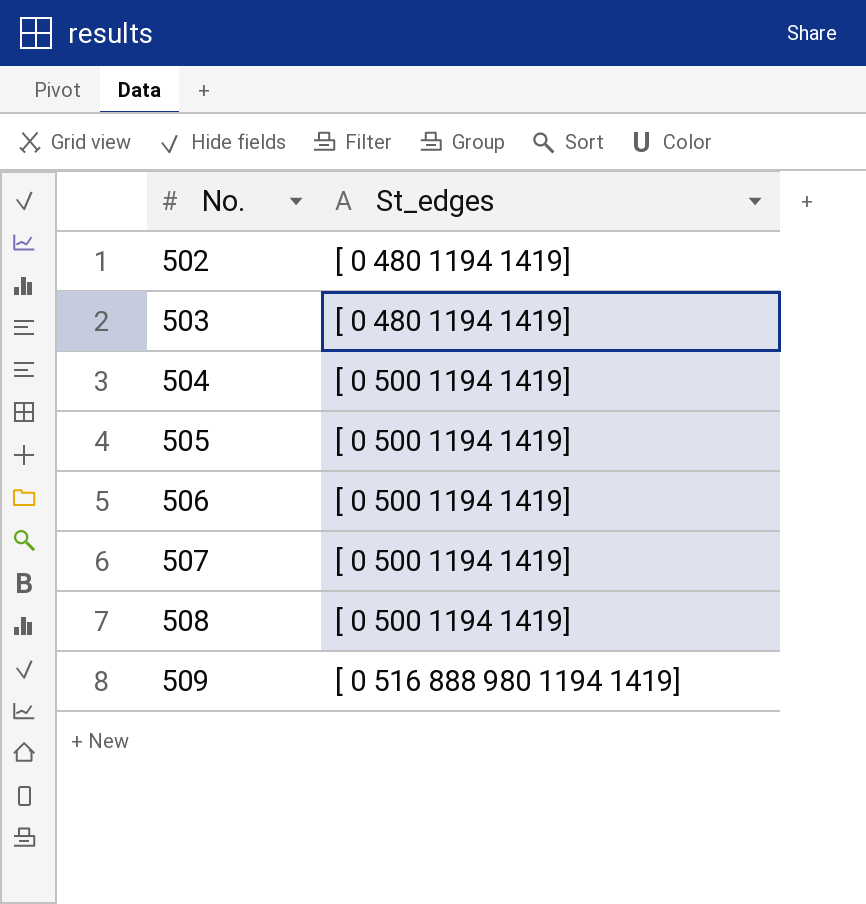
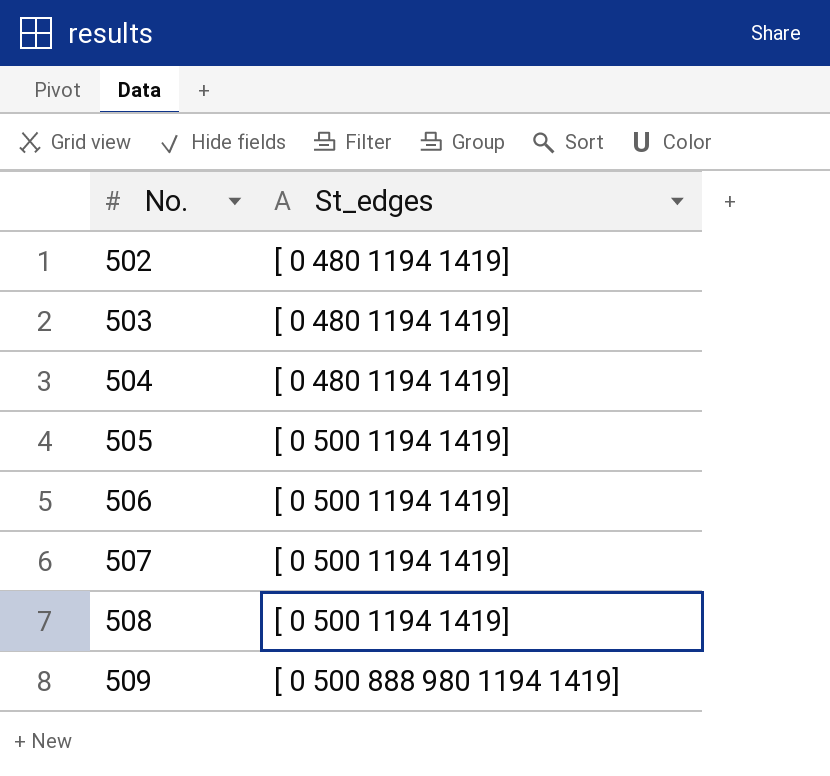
504 | St_edges: [ 0 500 1194 1419] -> [ 0 480 1194 1419]
509 | St_edges: [ 0 516 888 980 1194 1419] -> [ 0 500 888 980 1194 1419]

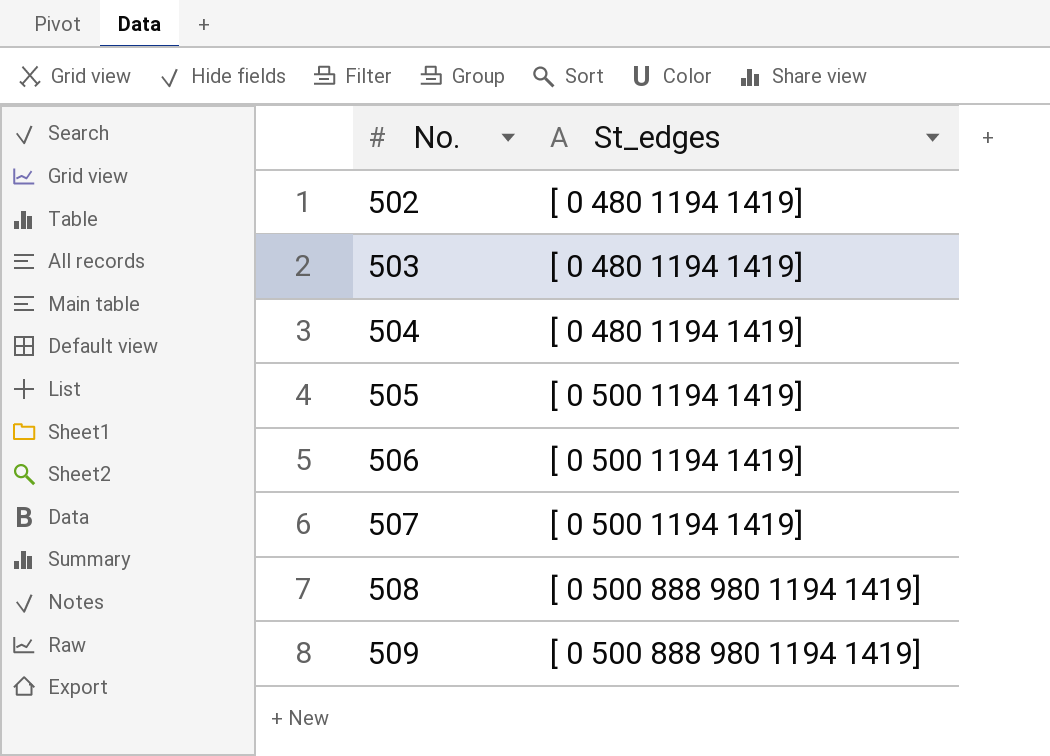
508 | St_edges: [ 0 500 1194 1419] -> [ 0 500 888 980 1194 1419]

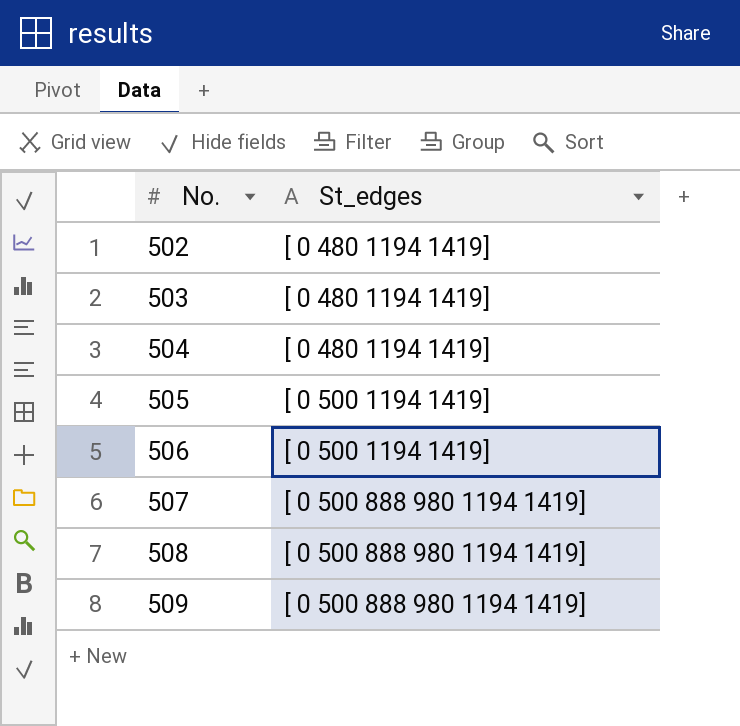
507 | St_edges: [ 0 500 1194 1419] -> [ 0 500 888 980 1194 1419]

